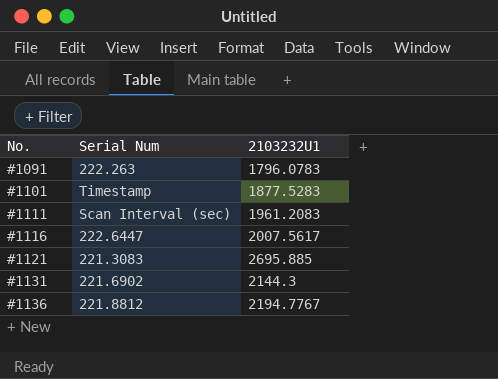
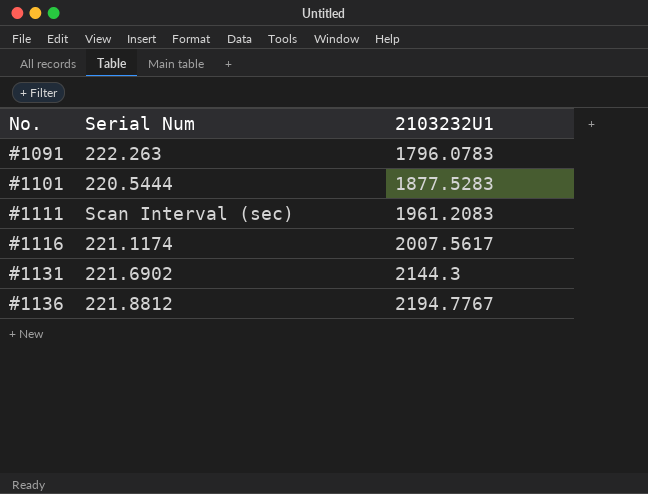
row #1121: 221.3083 | 2695.885 -> none
#1101 | Serial Num: Timestamp -> 220.5444
#1116 | Serial Num: 222.6447 -> 221.1174

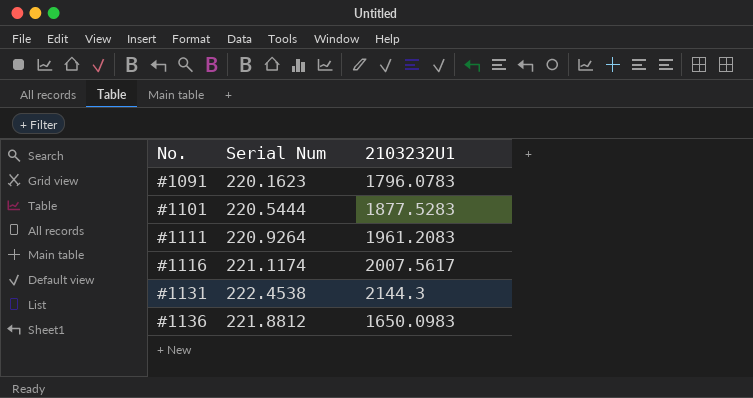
#1091 | Serial Num: 222.263 -> 220.1623
#1111 | Serial Num: Scan Interval (sec) -> 220.9264
#1131 | Serial Num: 221.6902 -> 222.4538
#1136 | 2103232U1: 2194.7767 -> 1650.0983

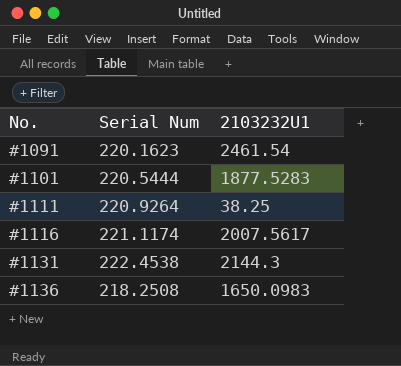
#1091 | 2103232U1: 1796.0783 -> 2461.54
#1111 | 2103232U1: 1961.2083 -> 38.25
#1136 | Serial Num: 221.8812 -> 218.2508

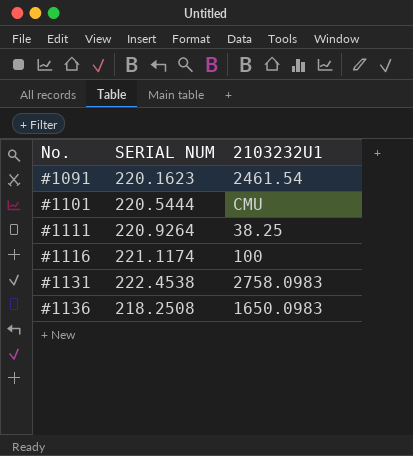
column name: Serial Num -> SERIAL NUM
#1101 | 2103232U1: 1877.5283 -> CMU
#1116 | 2103232U1: 2007.5617 -> 100
#1131 | 2103232U1: 2144.3 -> 2758.0983

